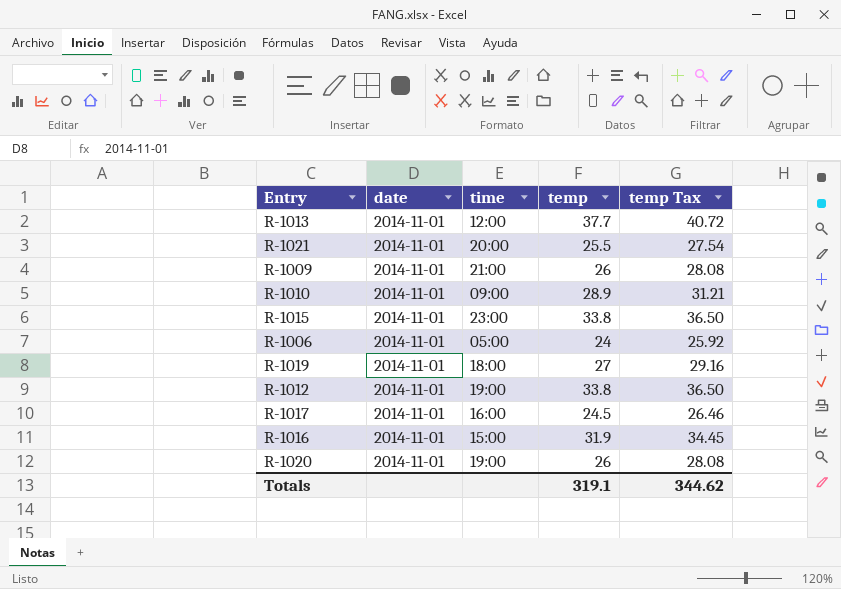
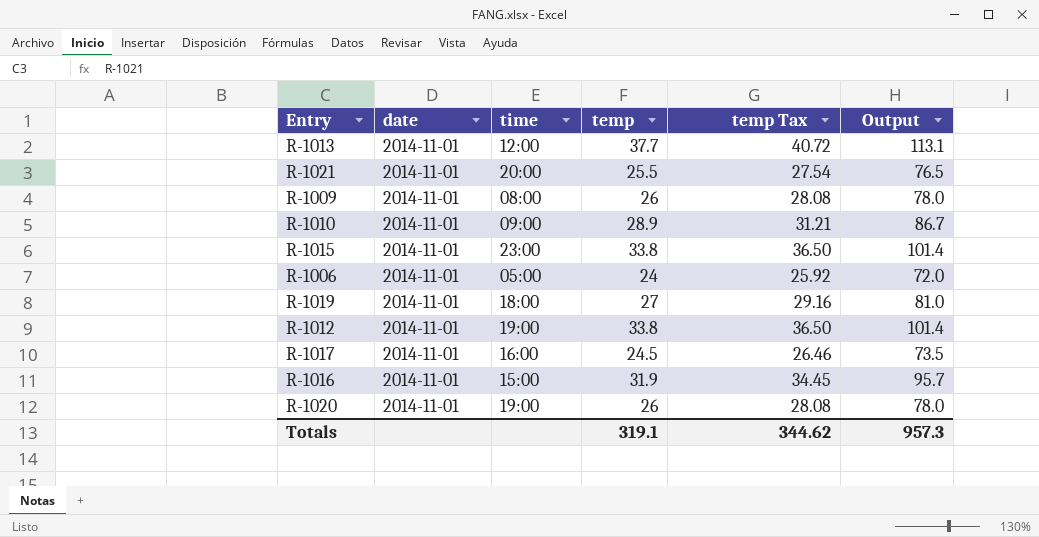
column Output | formula: none -> [temp] * 3
R-1009 | time: 21:00 -> 08:00

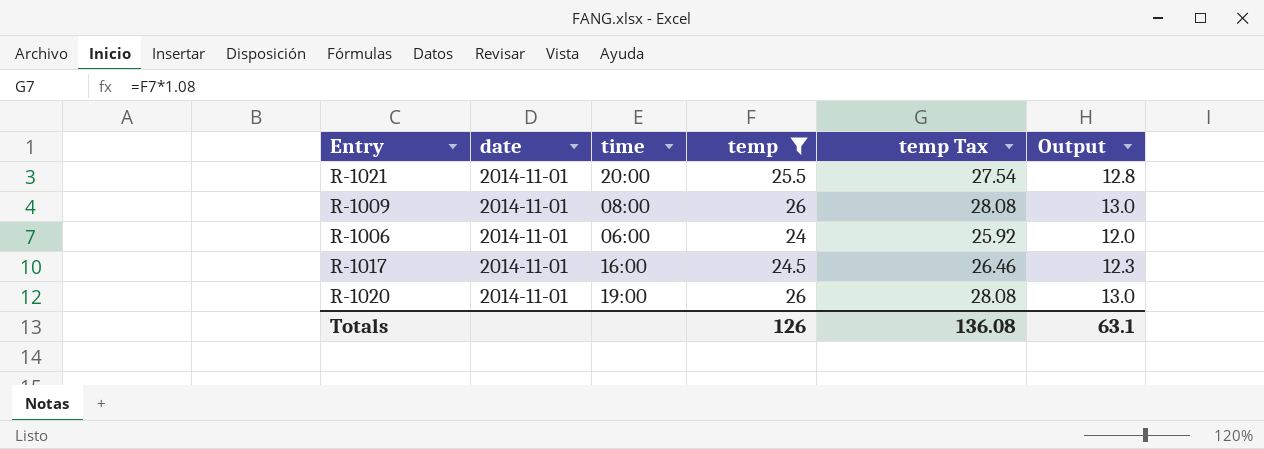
filter: none -> temp <= 26
column Output | formula: [temp] * 3 -> [temp] * 0.5
R-1006 | time: 05:00 -> 06:00
Totals | temp: 319.1 -> 126
Totals | temp Tax: 344.62 -> 136.08
Totals | Output: 957.3 -> 63.1

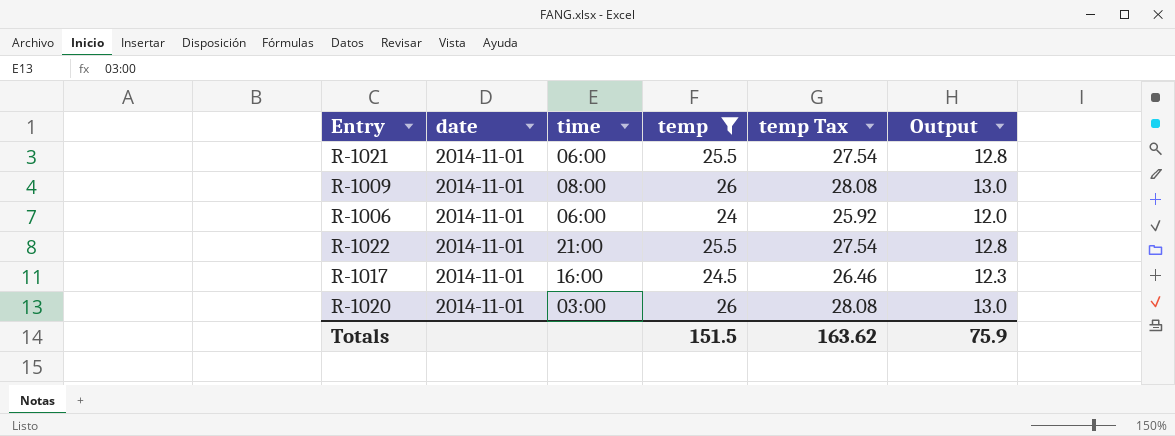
R-1021 | time: 20:00 -> 06:00
row R-1022: none -> 2014-11-01 | 21:00 | 25.5 | 27.54 | 12.8
R-1020 | time: 19:00 -> 03:00
Totals | temp: 126 -> 151.5
Totals | temp Tax: 136.08 -> 163.62
Totals | Output: 63.1 -> 75.9

